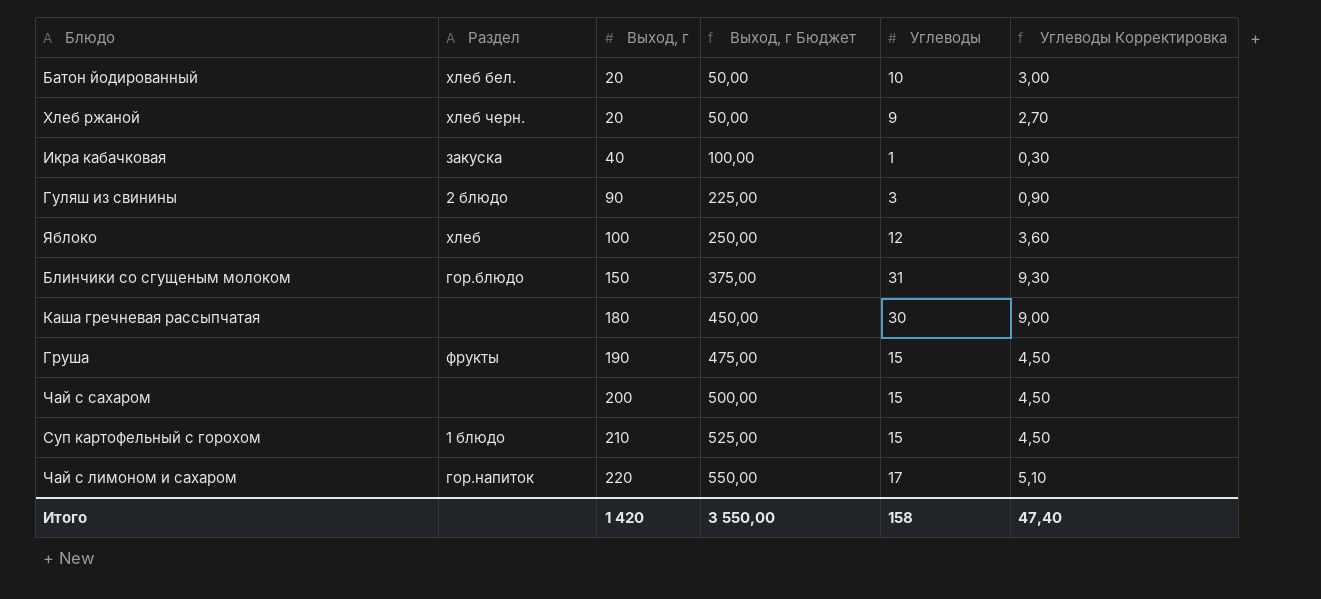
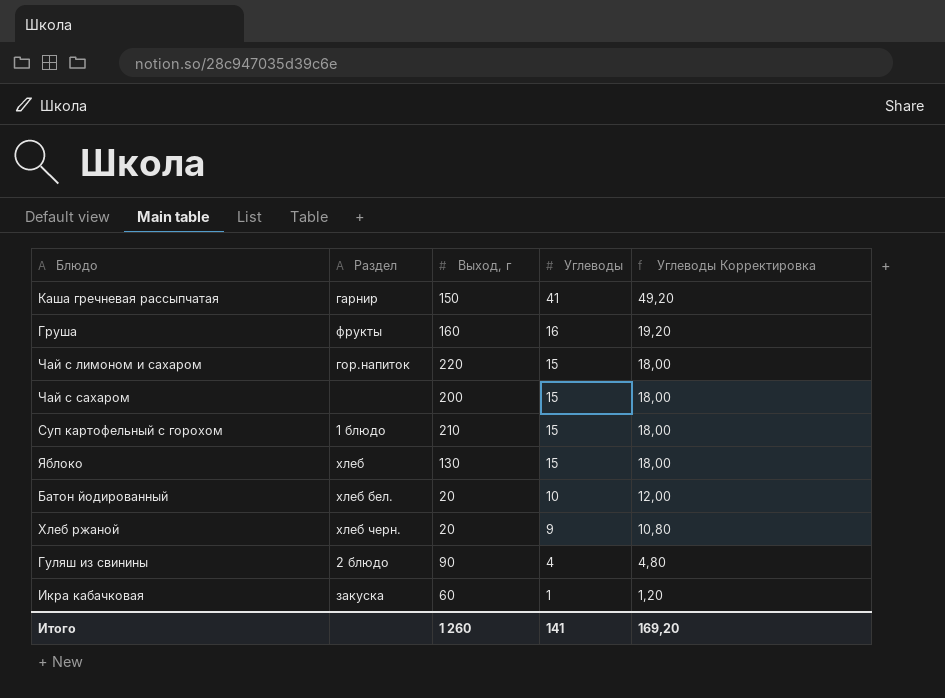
row order: Выход, г ascending -> Углеводы descending
column Выход, г Бюджет | formula: [Выход, г] * 2,5 -> none
column Углеводы Корректировка | formula: [Углеводы] * 0,3 -> [Углеводы] * 1,2
row Блинчики со сгущеным молоком: гор.блюдо | 150 | 375,00 | 31 | 9,30 -> none
Каша гречневая рассыпчатая | Раздел: none -> гарнир
Каша гречневая рассыпчатая | Выход, г: 180 -> 150
Каша гречневая рассыпчатая | Углеводы: 30 -> 41
Груша | Выход, г: 190 -> 160
Груша | Углеводы: 15 -> 16
Чай с лимоном и сахаром | Углеводы: 17 -> 15
Яблоко | Выход, г: 100 -> 130
Яблоко | Углеводы: 12 -> 15
Гуляш из свинины | Углеводы: 3 -> 4
Икра кабачковая | Выход, г: 40 -> 60
Итого | Выход, г: 1 420 -> 1 260
Итого | Углеводы: 158 -> 141
Итого | Углеводы Корректировка: 47,40 -> 169,20

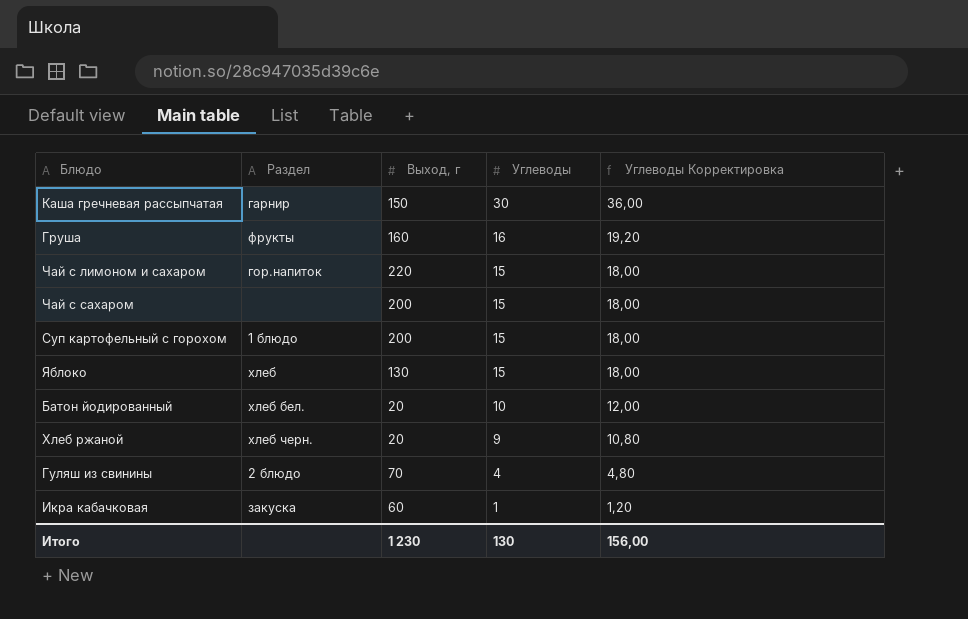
Каша гречневая рассыпчатая | Углеводы: 41 -> 30
Каша гречневая рассыпчатая | Углеводы Корректировка: 49,20 -> 36,00
Суп картофельный с горохом | Выход, г: 210 -> 200
Гуляш из свинины | Выход, г: 90 -> 70
Итого | Выход, г: 1 260 -> 1 230
Итого | Углеводы: 141 -> 130
Итого | Углеводы Корректировка: 169,20 -> 156,00

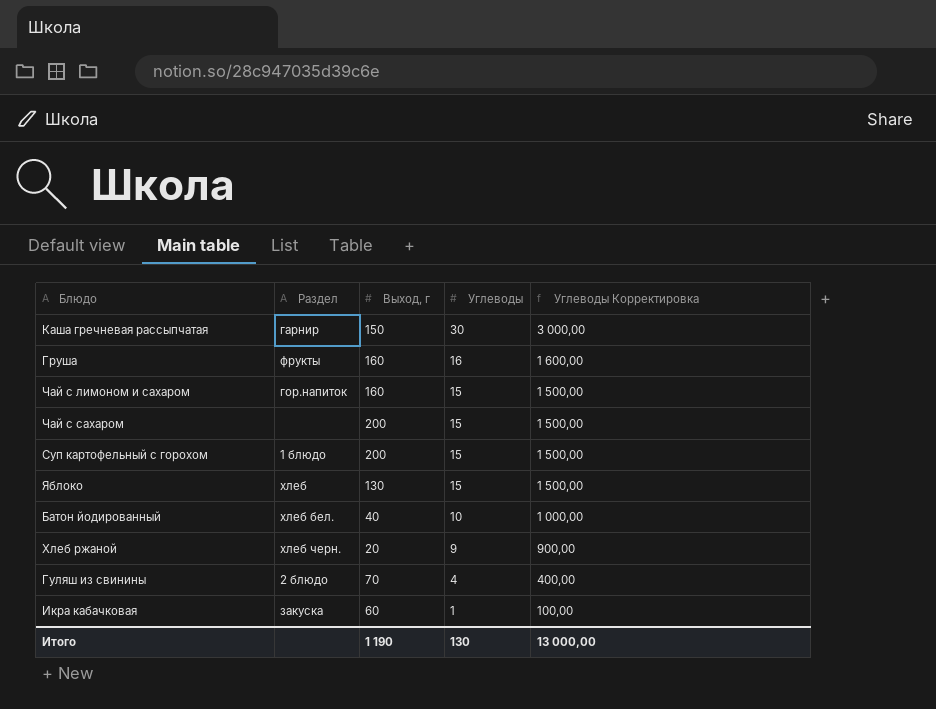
column Углеводы Корректировка | formula: [Углеводы] * 1,2 -> [Углеводы] * 100
Чай с лимоном и сахаром | Выход, г: 220 -> 160
Батон йодированный | Выход, г: 20 -> 40
Итого | Выход, г: 1 230 -> 1 190
Итого | Углеводы Корректировка: 156,00 -> 13 000,00

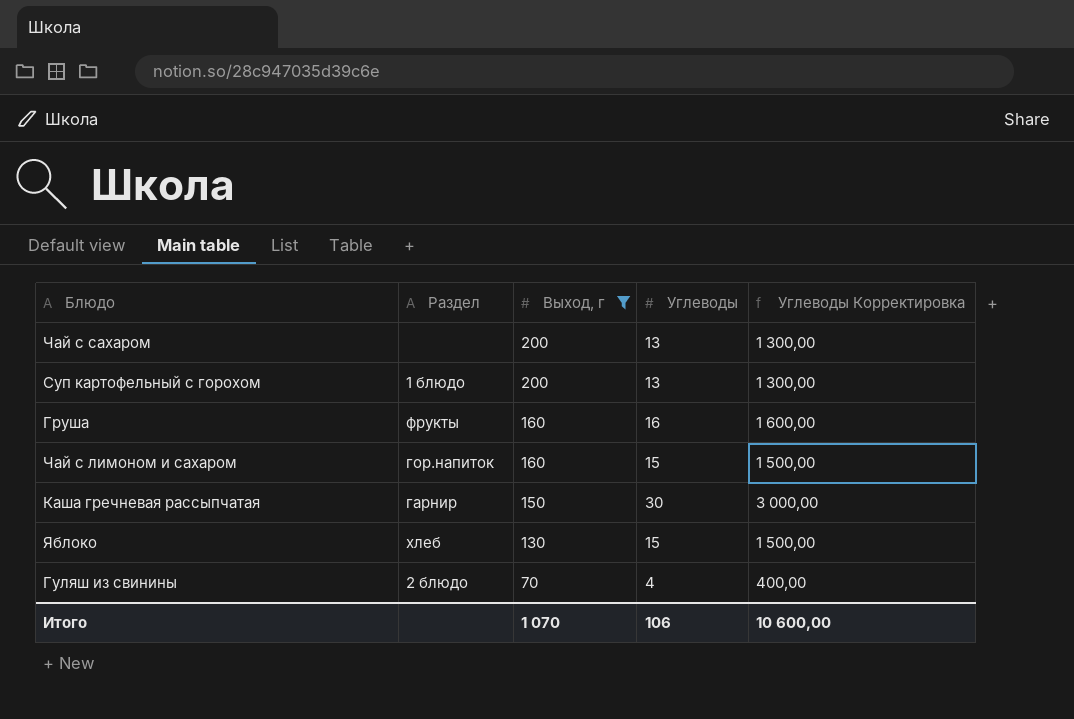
filter: none -> Выход, г >= 70
row order: Углеводы descending -> Выход, г descending
Чай с сахаром | Углеводы: 15 -> 13
Чай с сахаром | Углеводы Корректировка: 1 500,00 -> 1 300,00
Суп картофельный с горохом | Углеводы: 15 -> 13
Суп картофельный с горохом | Углеводы Корректировка: 1 500,00 -> 1 300,00
Итого | Выход, г: 1 190 -> 1 070
Итого | Углеводы: 130 -> 106
Итого | Углеводы Корректировка: 13 000,00 -> 10 600,00

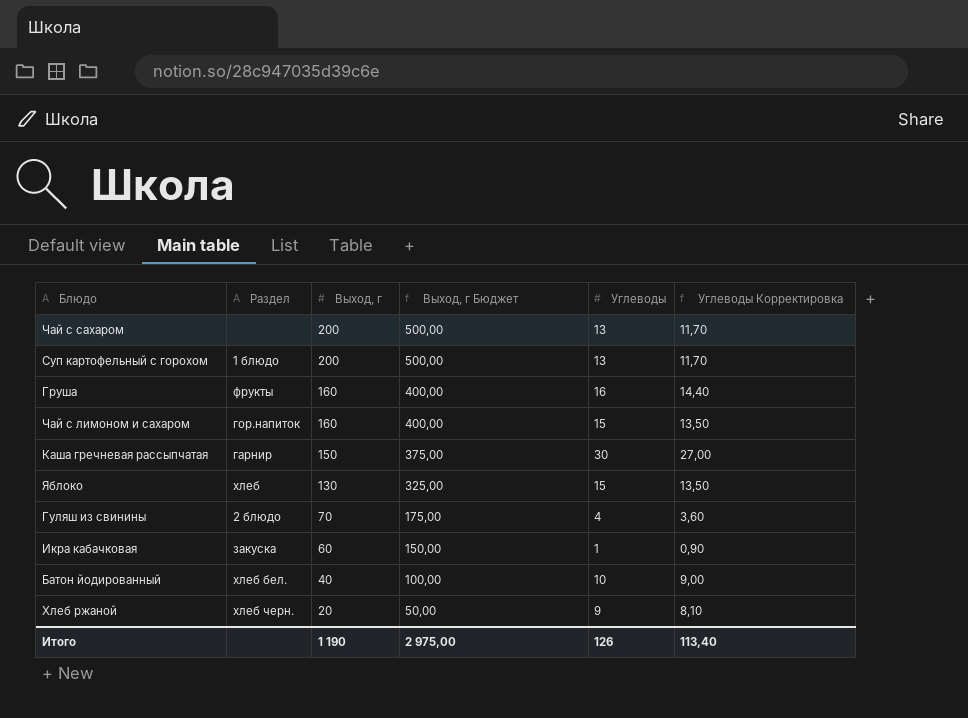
filter: Выход, г >= 70 -> none
column Выход, г Бюджет | formula: none -> [Выход, г] * 2,5
column Углеводы Корректировка | formula: [Углеводы] * 100 -> [Углеводы] * 0,9
Итого | Выход, г: 1 070 -> 1 190
Итого | Углеводы: 106 -> 126
Итого | Углеводы Корректировка: 10 600,00 -> 113,40

